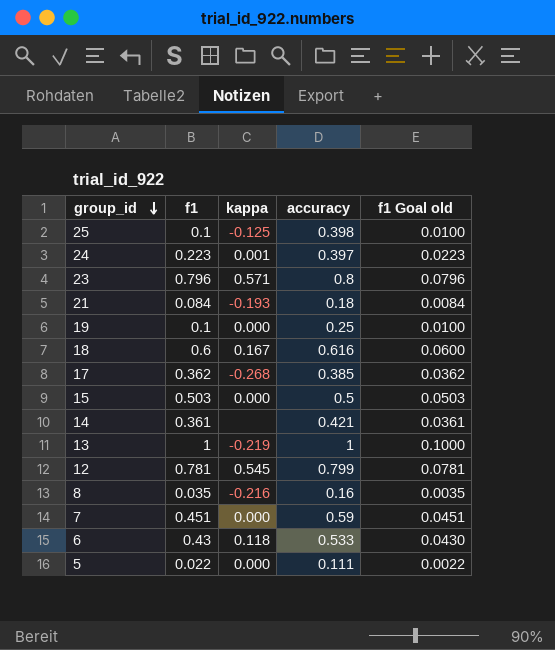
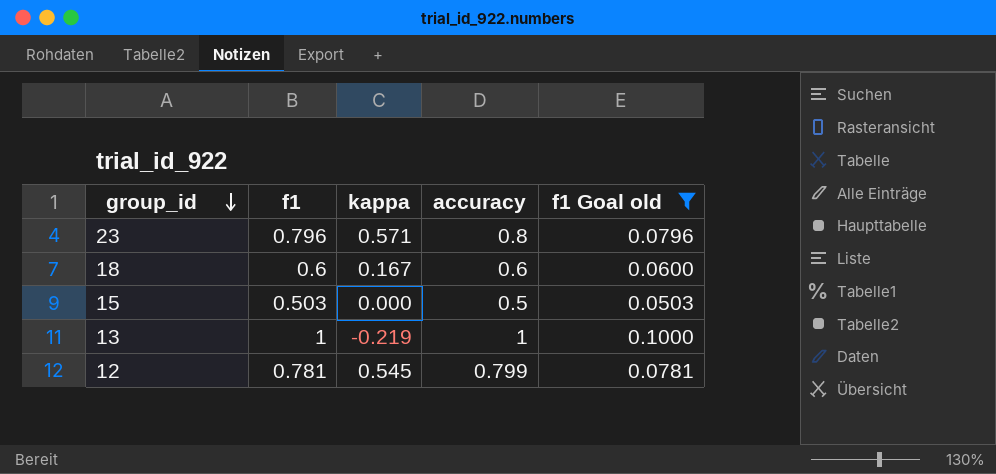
filter: none -> f1 Goal old >= 0.0503
18 | accuracy: 0.616 -> 0.6

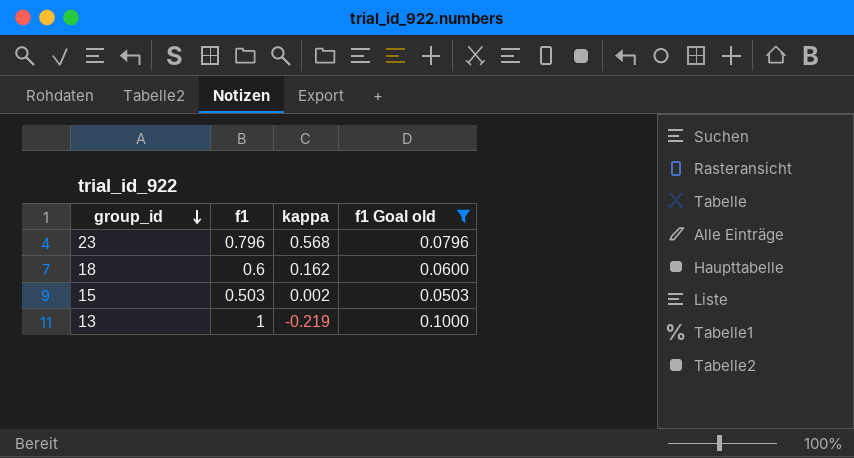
column accuracy | position: 4 -> none
row 12: 0.781 | 0.545 | 0.799 | 0.0781 -> none
23 | kappa: 0.571 -> 0.568
18 | kappa: 0.167 -> 0.162
15 | kappa: 0.000 -> 0.002

